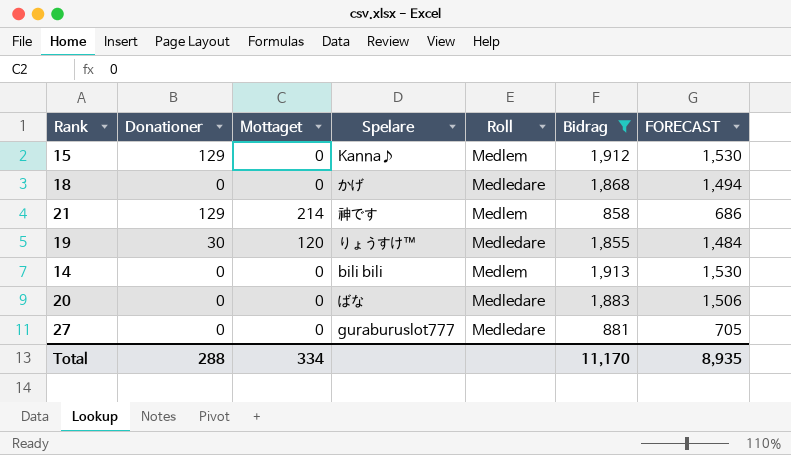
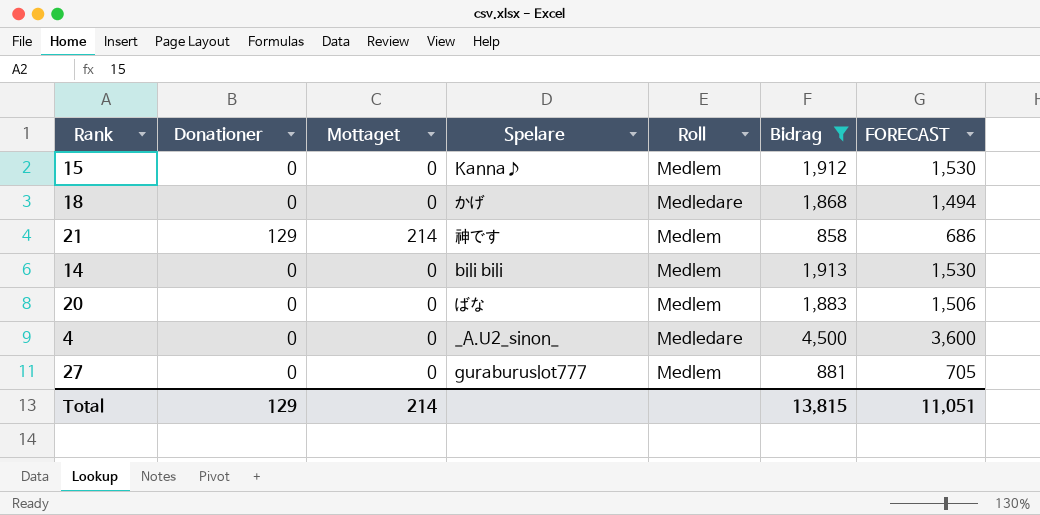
row 19: 30 | 120 | りょうすけ™ | Medledare | 1,855 | 1,484 -> none
15 | Donationer: 129 -> 0
20 | Roll: Medledare -> Medlem
row 4: none -> 0 | 0 | _A.U2_sinon_ | Medledare | 4,500 | 3,600
27 | Roll: Medledare -> Medlem
Total | Donationer: 288 -> 129
Total | Mottaget: 334 -> 214
Total | Bidrag: 11,170 -> 13,815
Total | FORECAST: 8,935 -> 11,051

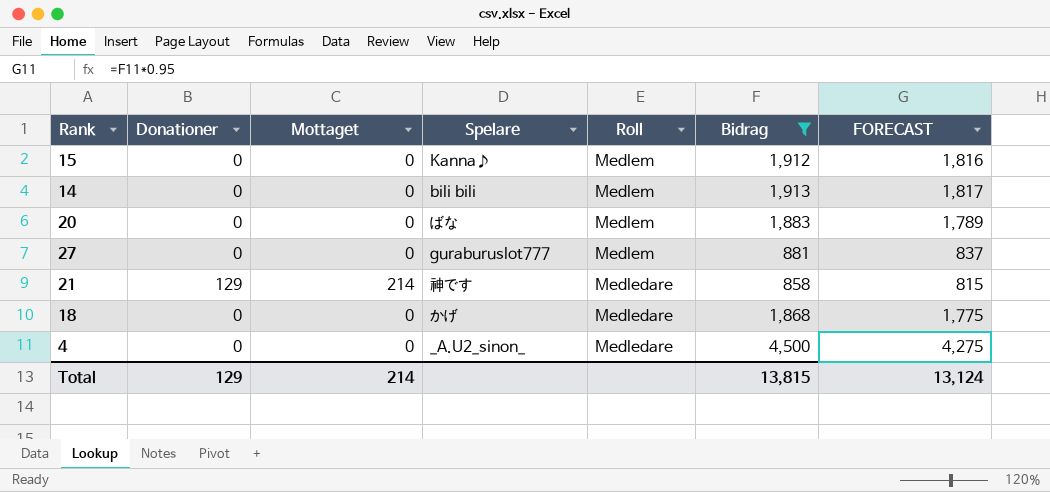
row order: none -> Roll descending
column FORECAST | formula: [Bidrag] * 0.8 -> [Bidrag] * 0.95
21 | Roll: Medlem -> Medledare
Total | FORECAST: 11,051 -> 13,124

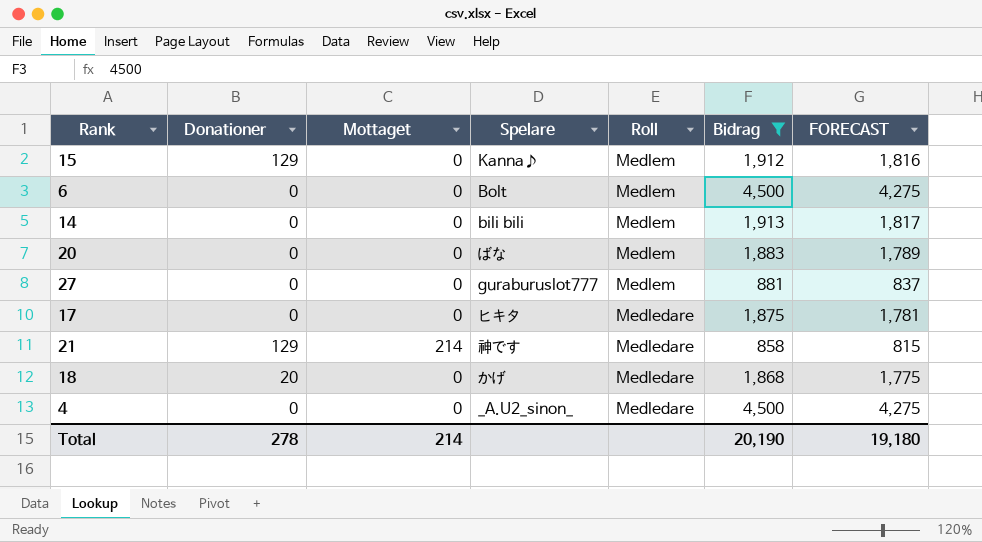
15 | Donationer: 0 -> 129
row 6: none -> 0 | 0 | Bolt | Medlem | 4,500 | 4,275
row 17: none -> 0 | 0 | ヒキタ | Medledare | 1,875 | 1,781
18 | Donationer: 0 -> 20
Total | Donationer: 129 -> 278
Total | Bidrag: 13,815 -> 20,190
Total | FORECAST: 13,124 -> 19,180

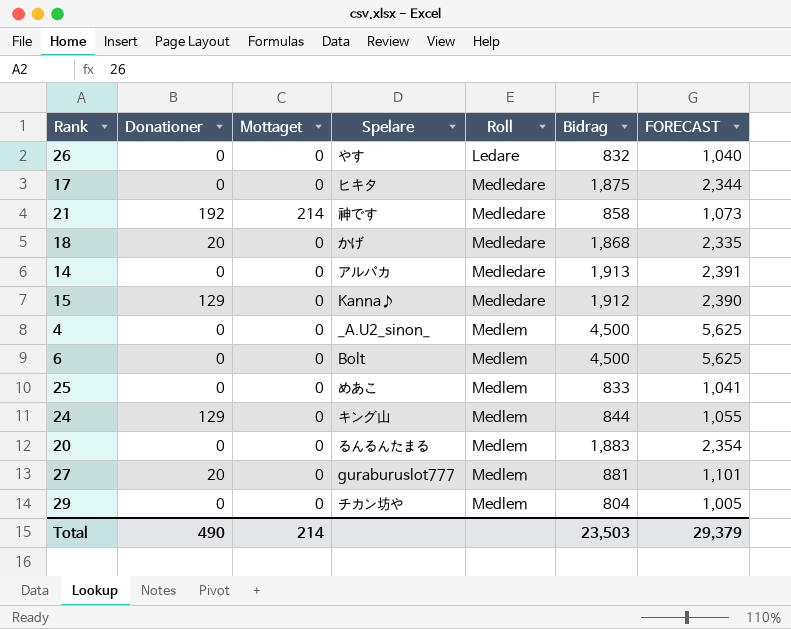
filter: Bidrag >= 858 -> none
row order: Roll descending -> Roll ascending
column FORECAST | formula: [Bidrag] * 0.95 -> [Bidrag] * 1.25
21 | Donationer: 129 -> 192
14 | Spelare: bili bili -> アルパカ
14 | Roll: Medlem -> Medledare
15 | Roll: Medlem -> Medledare
4 | Roll: Medledare -> Medlem
20 | Spelare: ばな -> るんるんたまる
27 | Donationer: 0 -> 20
Total | Donationer: 278 -> 490
Total | Bidrag: 20,190 -> 23,503
Total | FORECAST: 19,180 -> 29,379

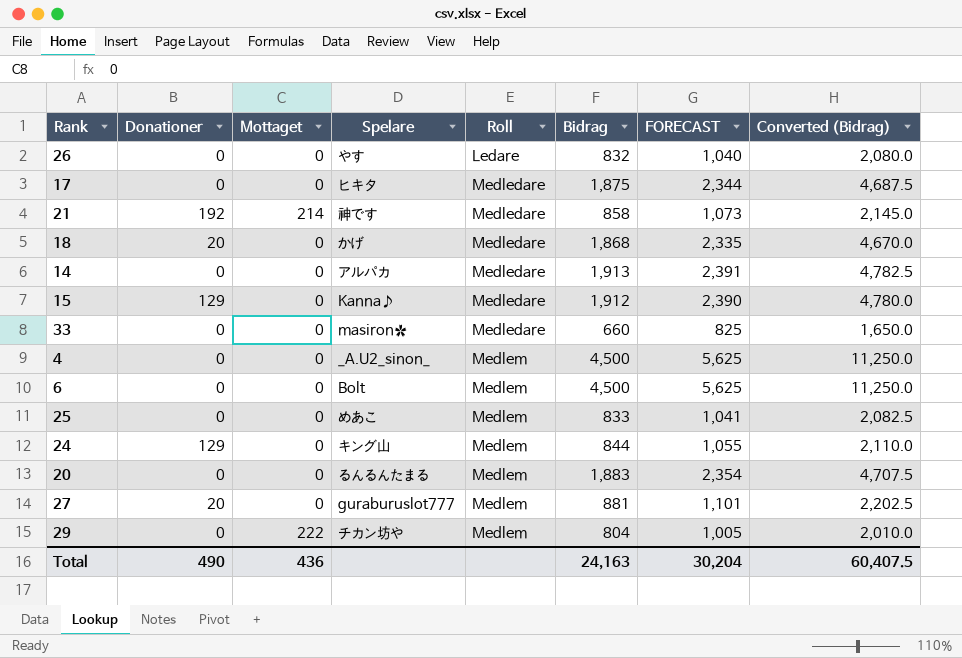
column Converted (Bidrag) | formula: none -> [Bidrag] * 2.5
row 33: none -> 0 | 0 | masiron✿ | Medledare | 660 | 825 | 1,650.0
29 | Mottaget: 0 -> 222
Total | Mottaget: 214 -> 436
Total | Bidrag: 23,503 -> 24,163
Total | FORECAST: 29,379 -> 30,204

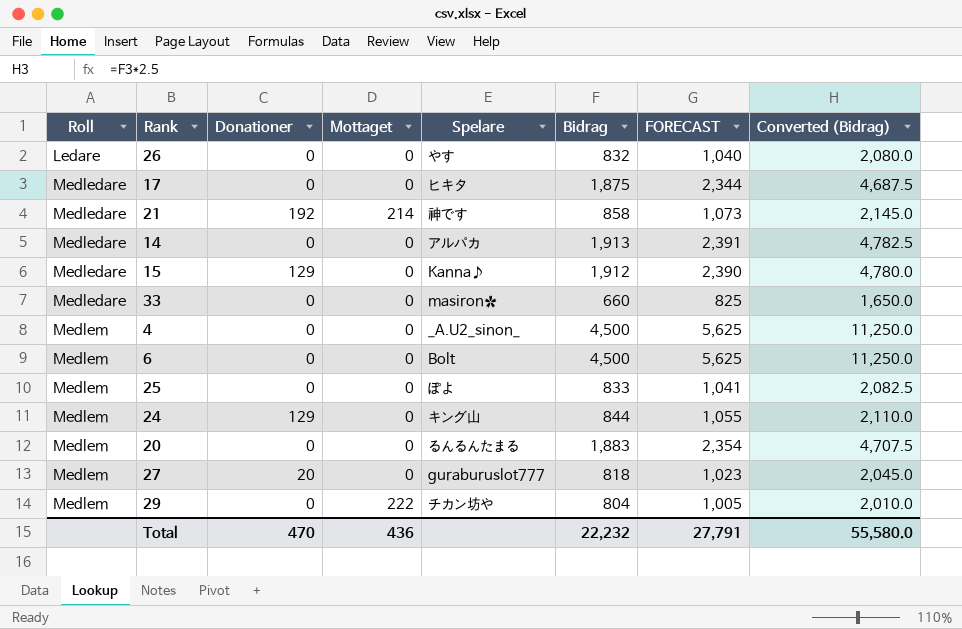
column Roll | position: 5 -> 1
row 18: 20 | 0 | かげ | Medledare | 1,868 | 2,335 | 4,670.0 -> none
25 | Spelare: めあこ -> ぽよ
27 | Bidrag: 881 -> 818
27 | FORECAST: 1,101 -> 1,023
27 | Converted (Bidrag): 2,202.5 -> 2,045.0
Total | Donationer: 490 -> 470
Total | Bidrag: 24,163 -> 22,232
Total | FORECAST: 30,204 -> 27,791
Total | Converted (Bidrag): 60,407.5 -> 55,580.0

